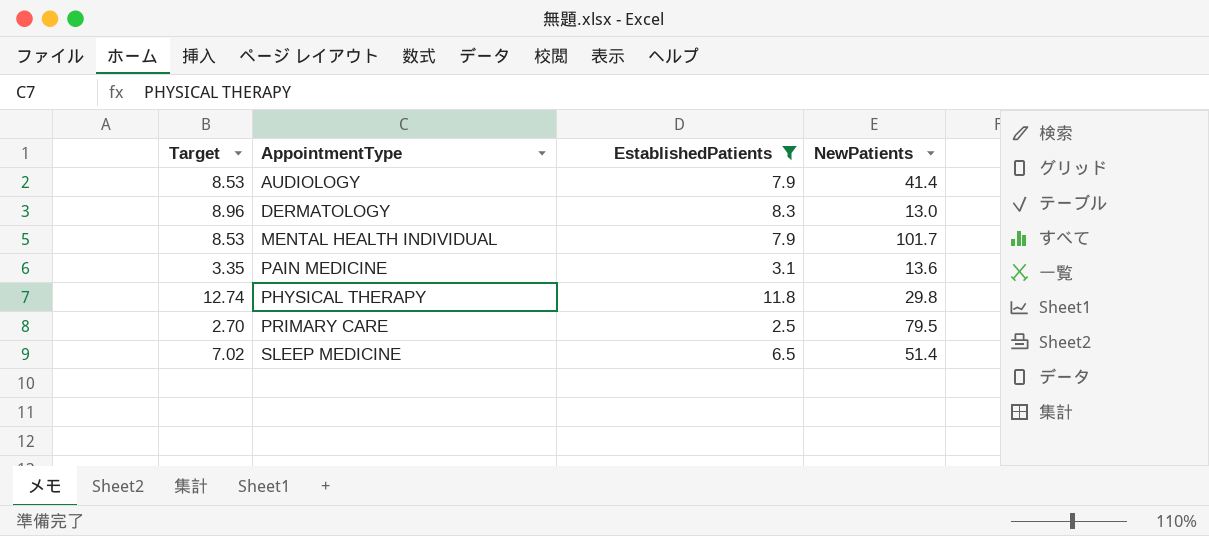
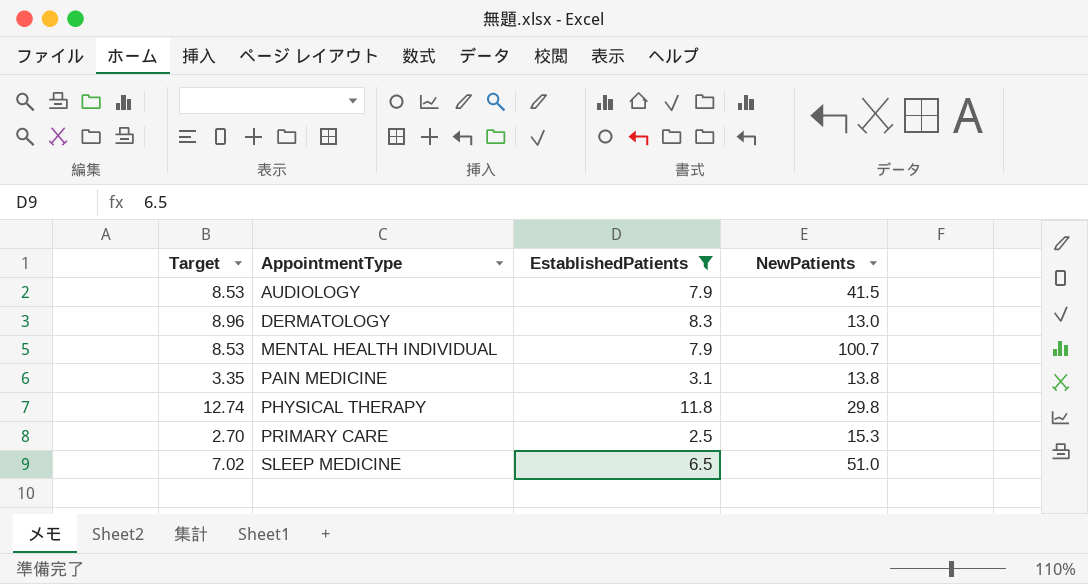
AUDIOLOGY | NewPatients: 41.4 -> 41.5
MENTAL HEALTH INDIVIDUAL | NewPatients: 101.7 -> 100.7
PAIN MEDICINE | NewPatients: 13.6 -> 13.8
PRIMARY CARE | NewPatients: 79.5 -> 15.3
SLEEP MEDICINE | NewPatients: 51.4 -> 51.0

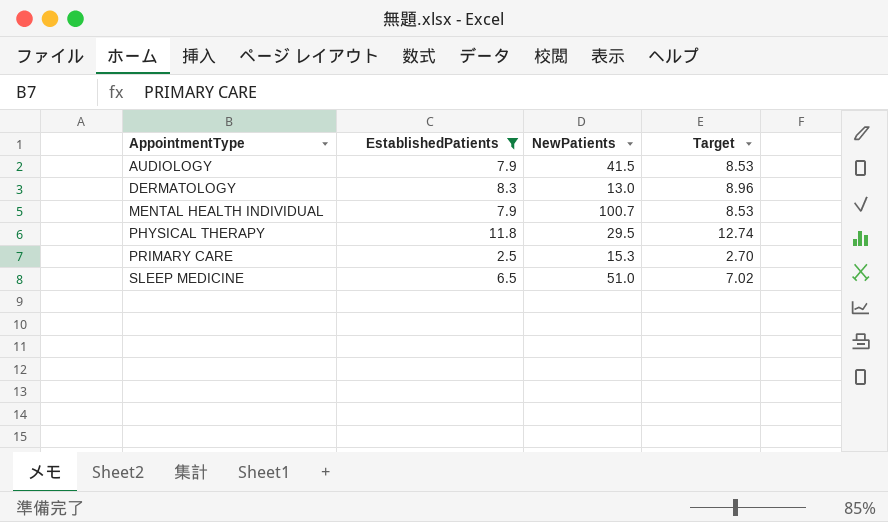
column Target | position: 1 -> 4
row PAIN MEDICINE: 3.35 | 3.1 | 13.8 -> none
PHYSICAL THERAPY | NewPatients: 29.8 -> 29.5

